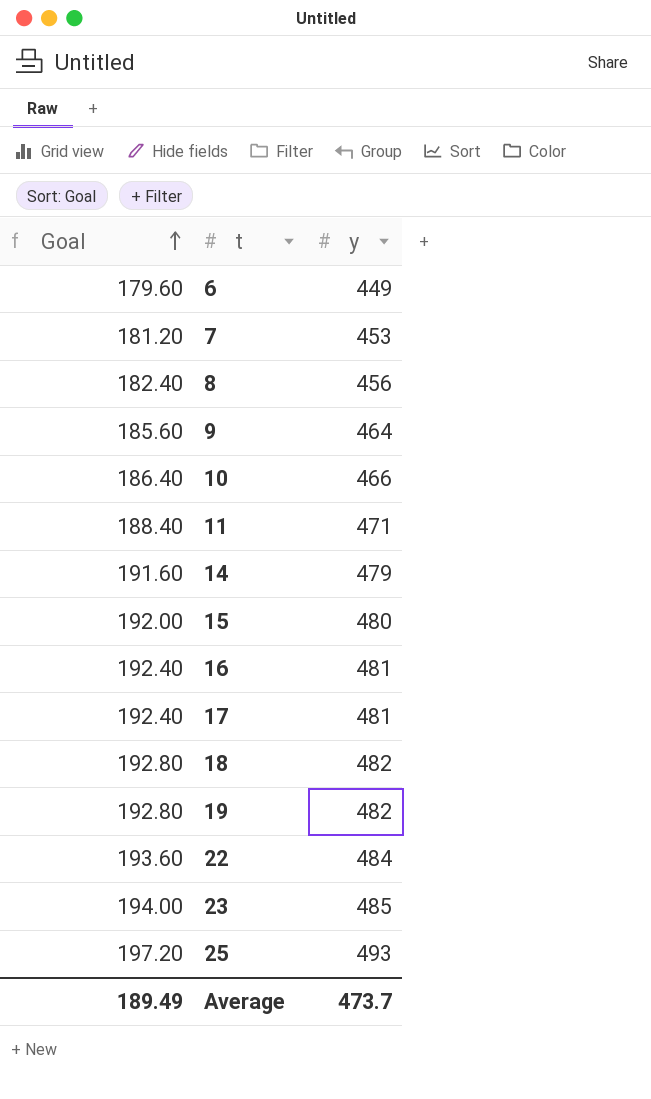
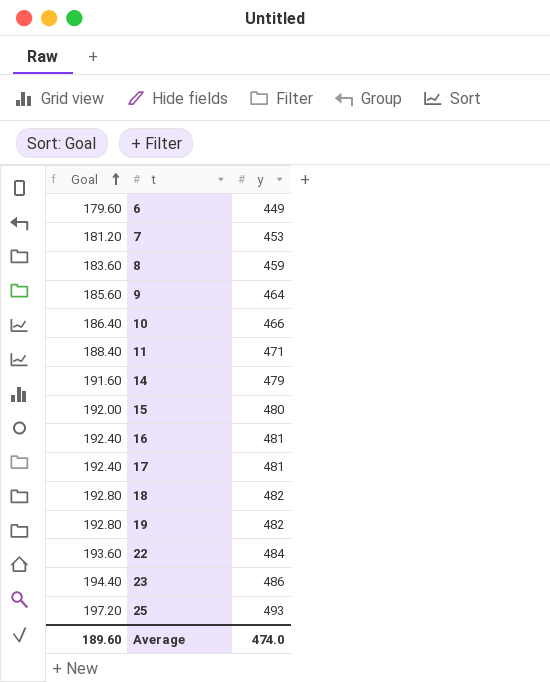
8 | Goal: 182.40 -> 183.60
8 | y: 456 -> 459
23 | Goal: 194.00 -> 194.40
23 | y: 485 -> 486
Average | Goal: 189.49 -> 189.60
Average | y: 473.7 -> 474.0

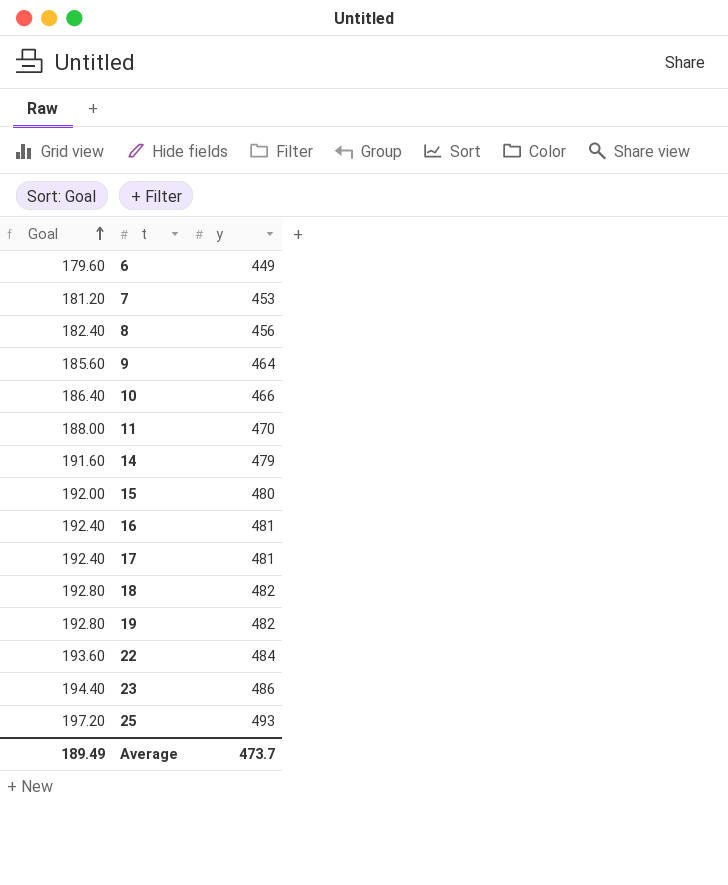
8 | Goal: 183.60 -> 182.40
8 | y: 459 -> 456
11 | Goal: 188.40 -> 188.00
11 | y: 471 -> 470
Average | Goal: 189.60 -> 189.49
Average | y: 474.0 -> 473.7

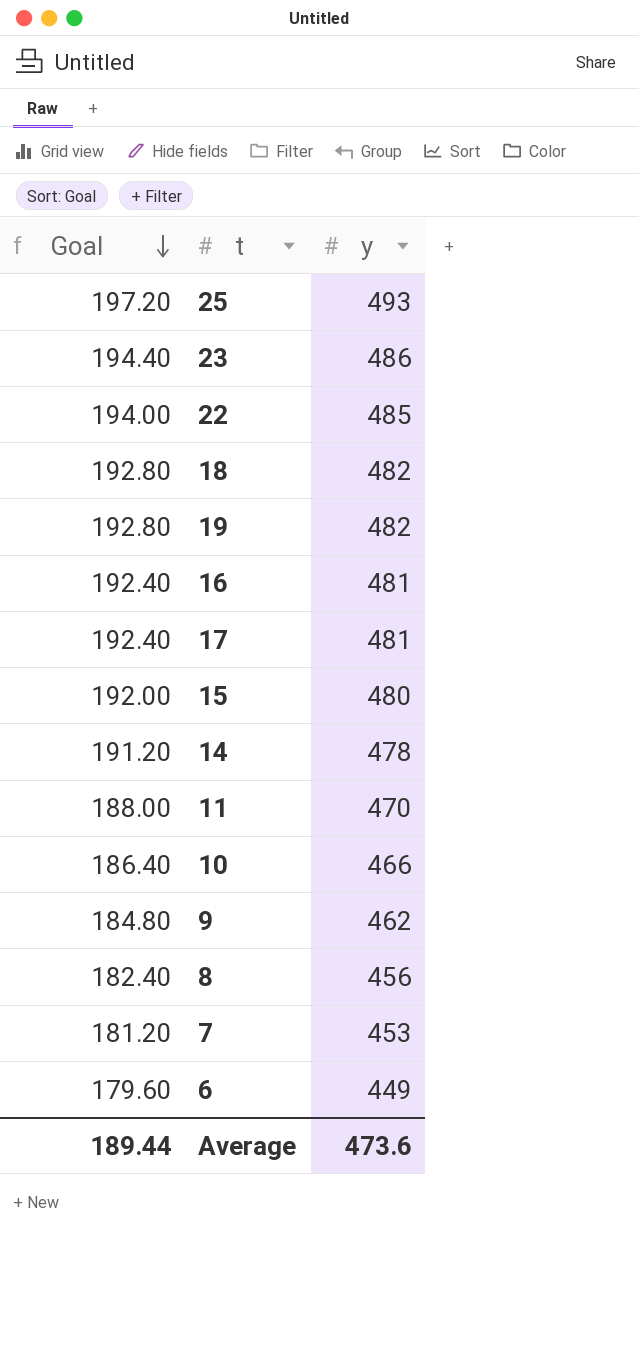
row order: Goal ascending -> Goal descending
22 | Goal: 193.60 -> 194.00
22 | y: 484 -> 485
14 | Goal: 191.60 -> 191.20
14 | y: 479 -> 478
9 | Goal: 185.60 -> 184.80
9 | y: 464 -> 462
Average | Goal: 189.49 -> 189.44
Average | y: 473.7 -> 473.6

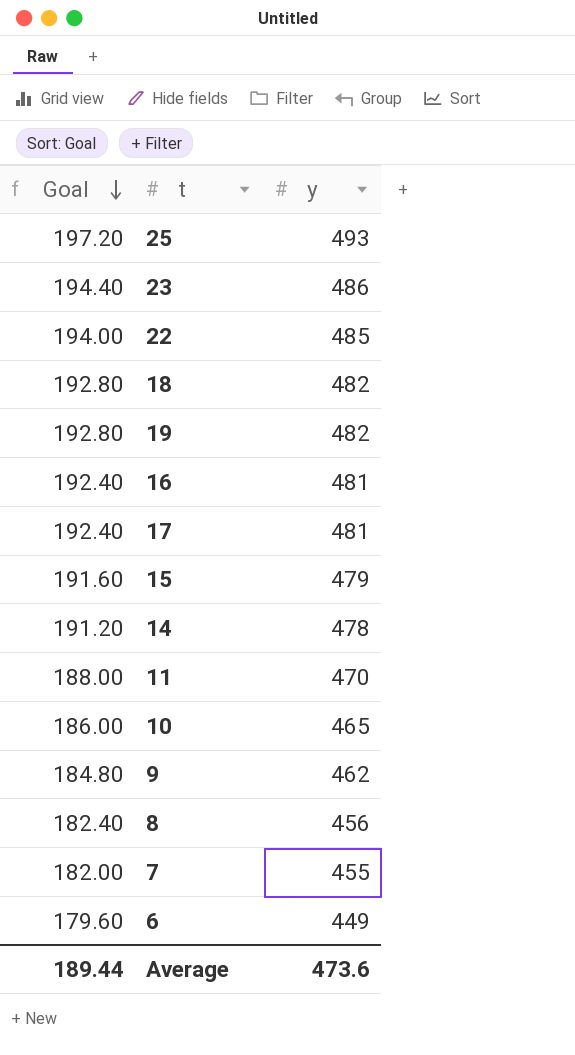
15 | Goal: 192.00 -> 191.60
15 | y: 480 -> 479
10 | Goal: 186.40 -> 186.00
10 | y: 466 -> 465
7 | Goal: 181.20 -> 182.00
7 | y: 453 -> 455

